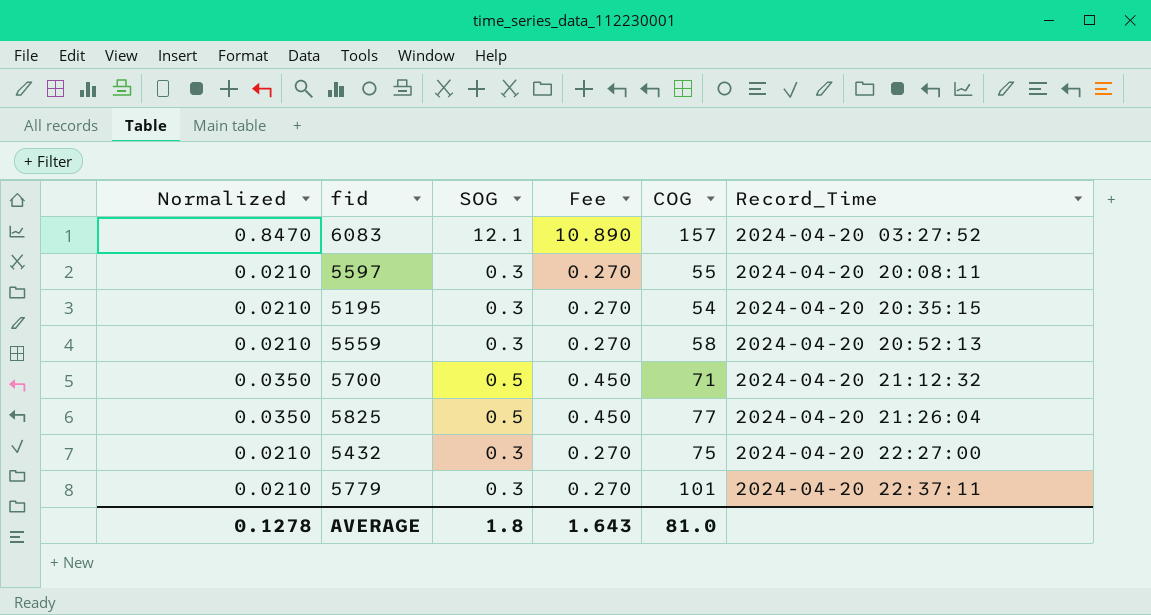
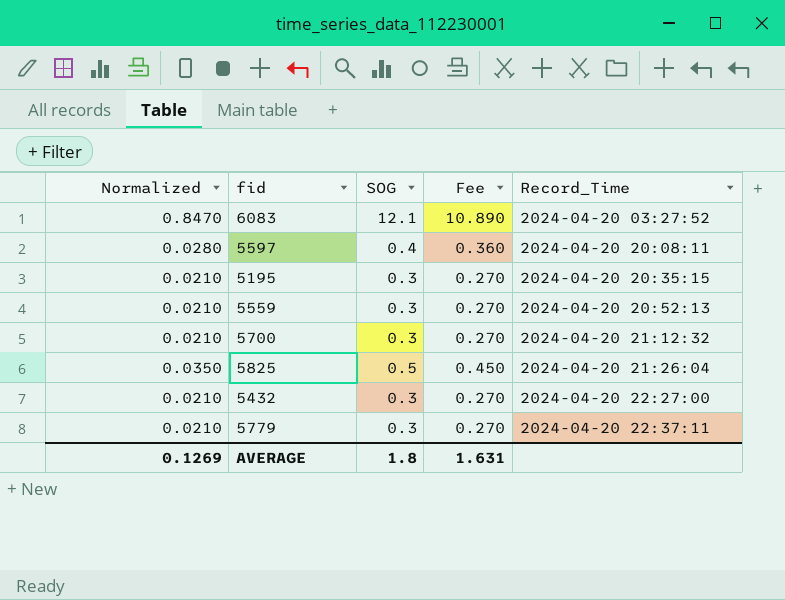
column COG | position: 5 -> none
5597 | Normalized: 0.0210 -> 0.0280
5597 | SOG: 0.3 -> 0.4
5597 | Fee: 0.270 -> 0.360
5700 | Normalized: 0.0350 -> 0.0210
5700 | SOG: 0.5 -> 0.3
5700 | Fee: 0.450 -> 0.270
AVERAGE | Normalized: 0.1278 -> 0.1269
AVERAGE | Fee: 1.643 -> 1.631

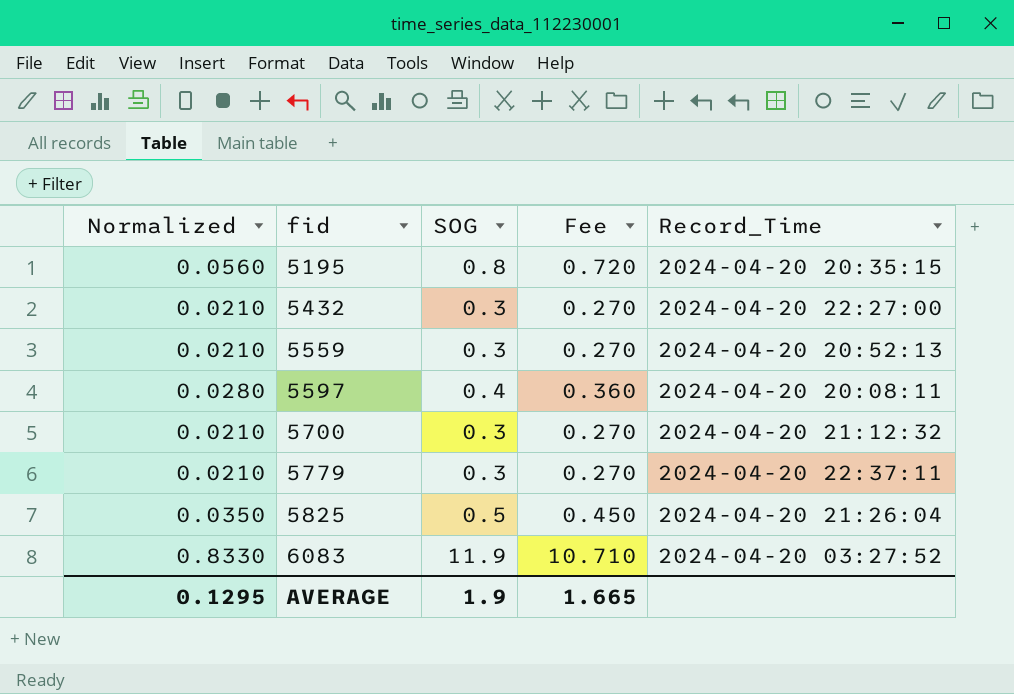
row order: Record_Time ascending -> fid ascending
5195 | Normalized: 0.0210 -> 0.0560
5195 | SOG: 0.3 -> 0.8
5195 | Fee: 0.270 -> 0.720
6083 | Normalized: 0.8470 -> 0.8330
6083 | SOG: 12.1 -> 11.9
6083 | Fee: 10.890 -> 10.710
AVERAGE | Normalized: 0.1269 -> 0.1295
AVERAGE | SOG: 1.8 -> 1.9
AVERAGE | Fee: 1.631 -> 1.665

